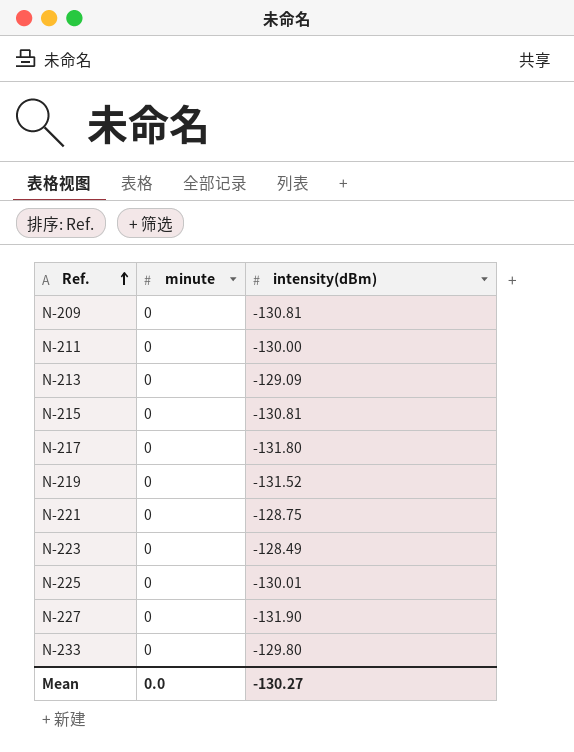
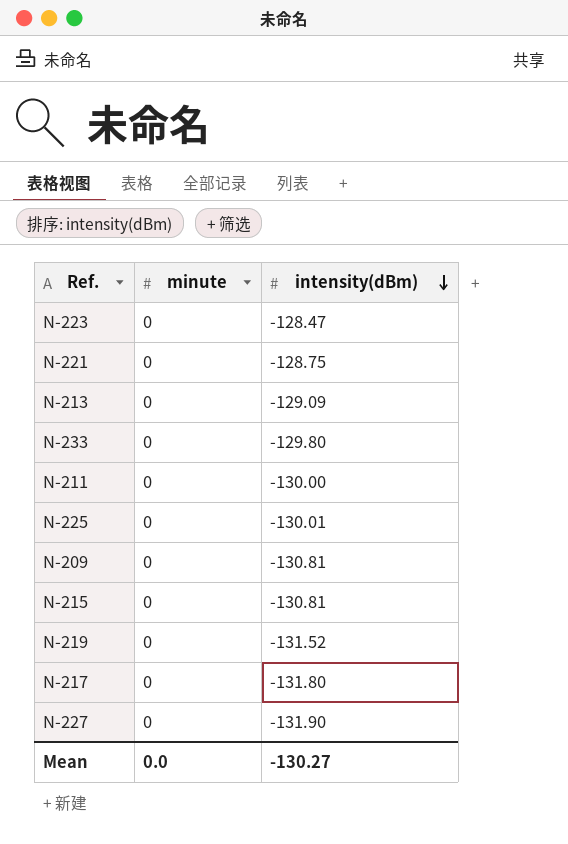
row order: Ref. ascending -> intensity(dBm) descending
N-223 | intensity(dBm): -128.49 -> -128.47

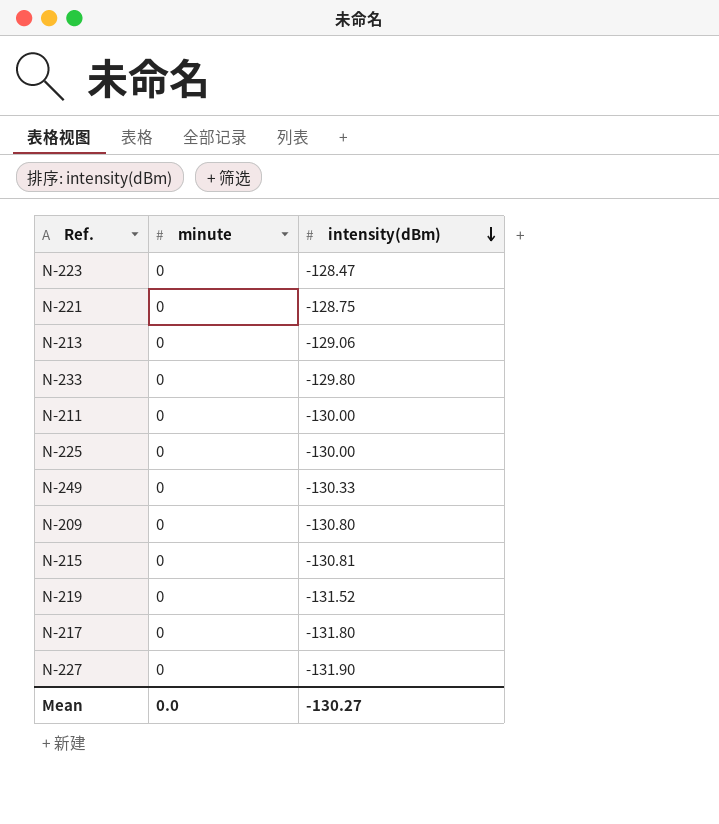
N-213 | intensity(dBm): -129.09 -> -129.06
N-225 | intensity(dBm): -130.01 -> -130.00
row N-249: none -> 0 | -130.33
N-209 | intensity(dBm): -130.81 -> -130.80

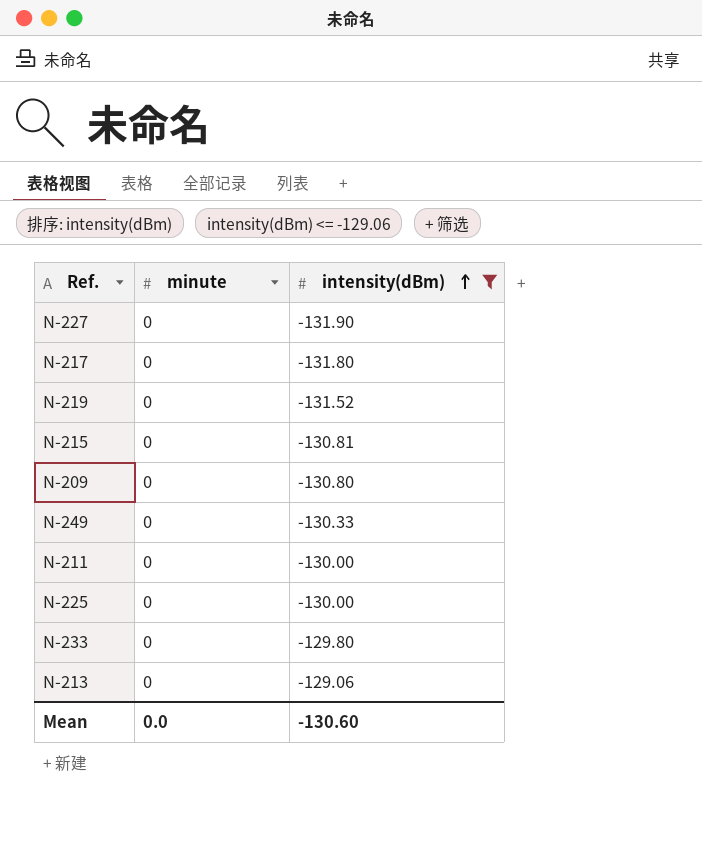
filter: none -> intensity(dBm) <= -129.06
row order: intensity(dBm) descending -> intensity(dBm) ascending
Mean | intensity(dBm): -130.27 -> -130.60

